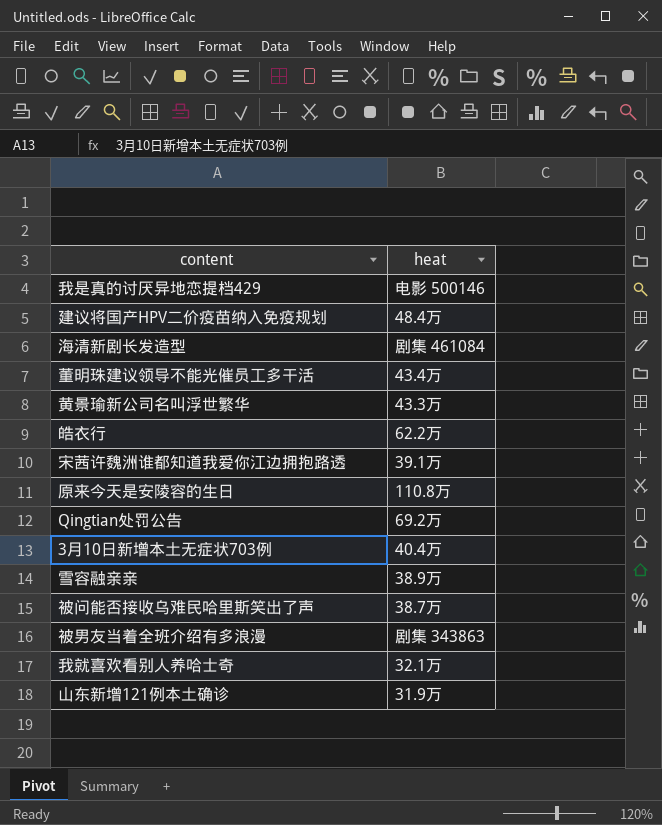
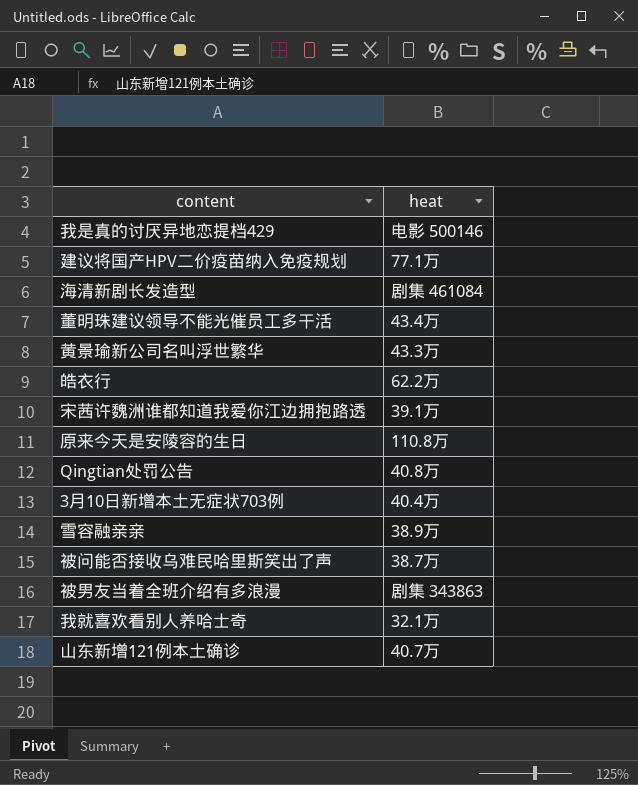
建议将国产HPV二价疫苗纳入免疫规划 | heat: 48.4万 -> 77.1万
Qingtian处罚公告 | heat: 69.2万 -> 40.8万
山东新增121例本土确诊 | heat: 31.9万 -> 40.7万

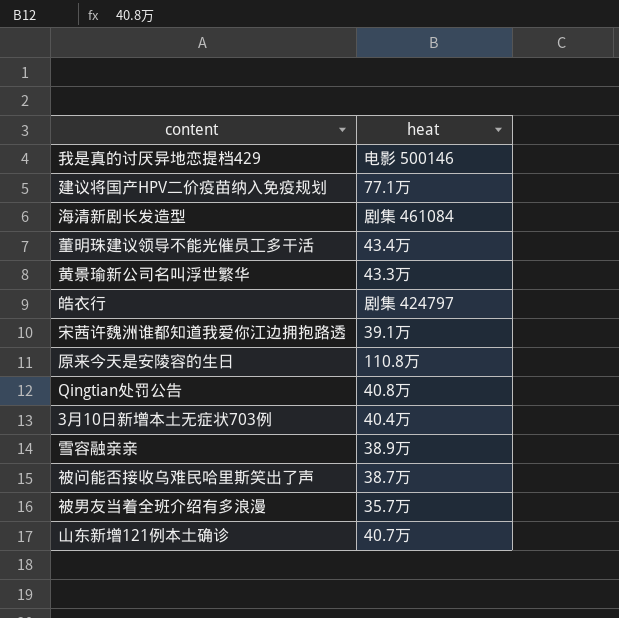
row 我就喜欢看别人养哈士奇: 32.1万 -> none
皓衣行 | heat: 62.2万 -> 剧集 424797
被男友当着全班介绍有多浪漫 | heat: 剧集 343863 -> 35.7万

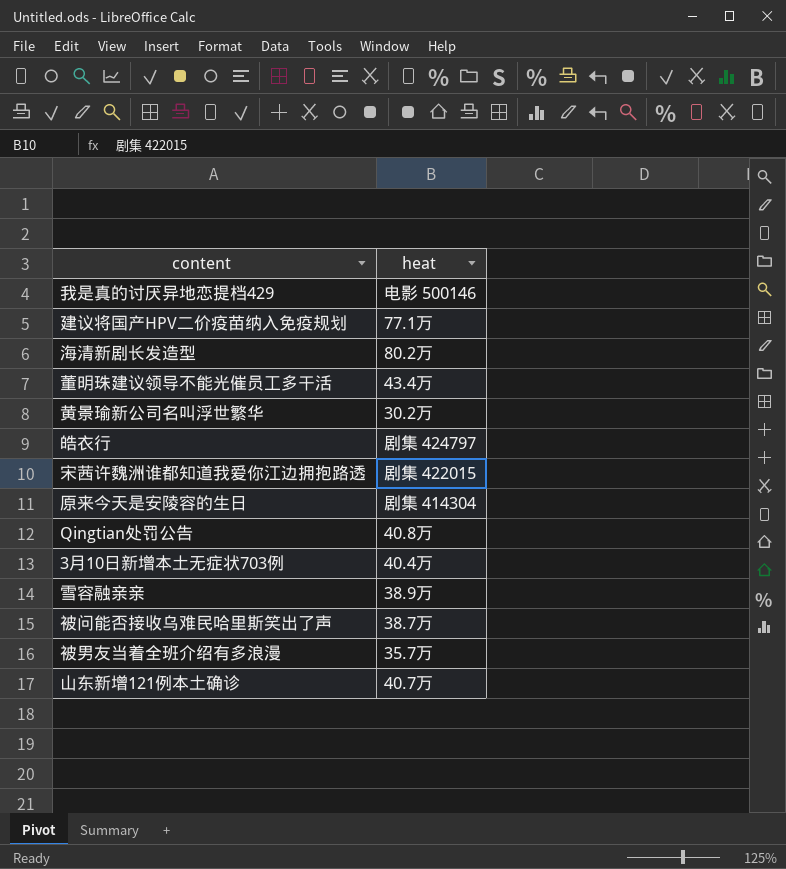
海清新剧长发造型 | heat: 剧集 461084 -> 80.2万
黄景瑜新公司名叫浮世繁华 | heat: 43.3万 -> 30.2万
宋茜许魏洲谁都知道我爱你江边拥抱路透 | heat: 39.1万 -> 剧集 422015
原来今天是安陵容的生日 | heat: 110.8万 -> 剧集 414304

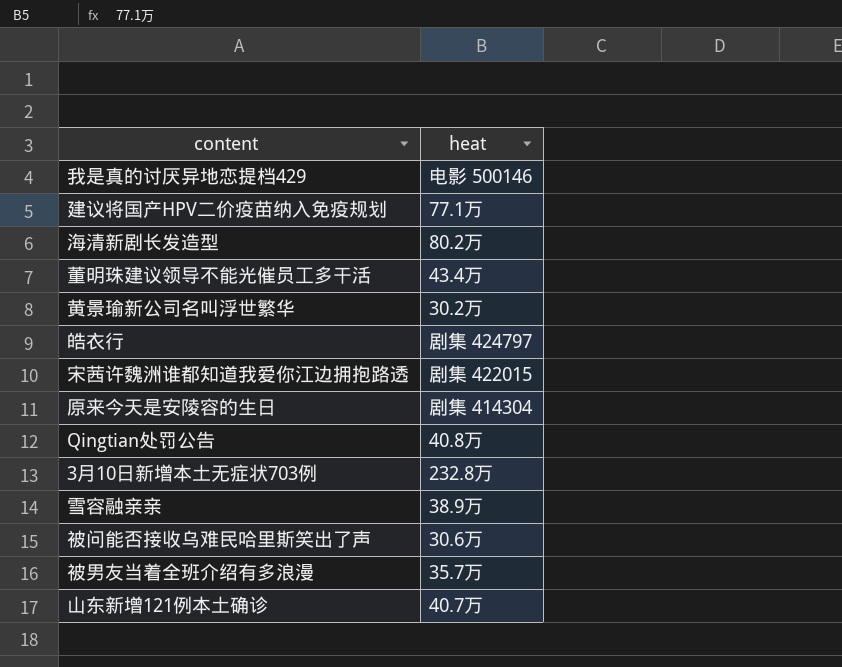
3月10日新增本土无症状703例 | heat: 40.4万 -> 232.8万
被问能否接收乌难民哈里斯笑出了声 | heat: 38.7万 -> 30.6万

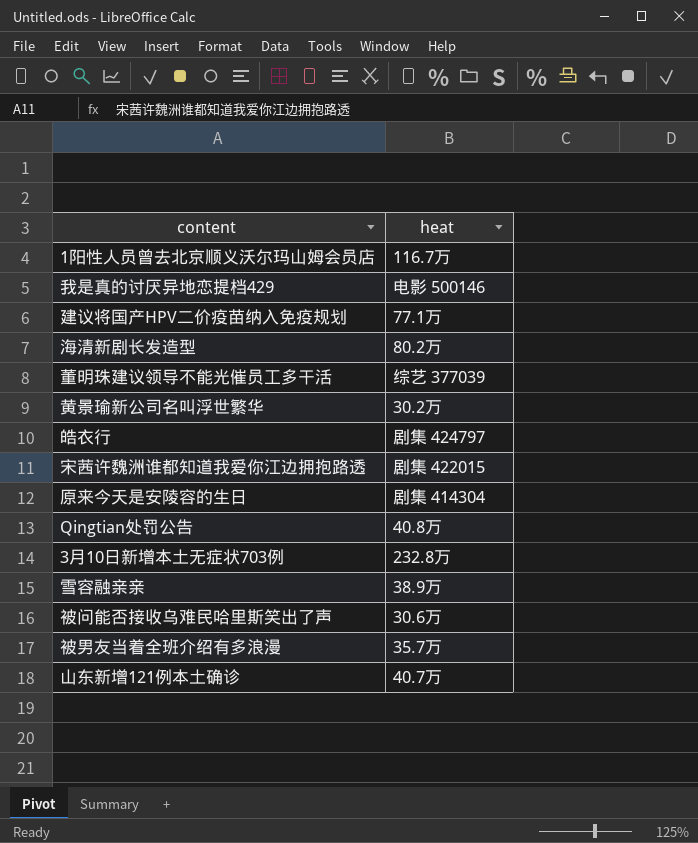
row 1阳性人员曾去北京顺义沃尔玛山姆会员店: none -> 116.7万
董明珠建议领导不能光催员工多干活 | heat: 43.4万 -> 综艺 377039

